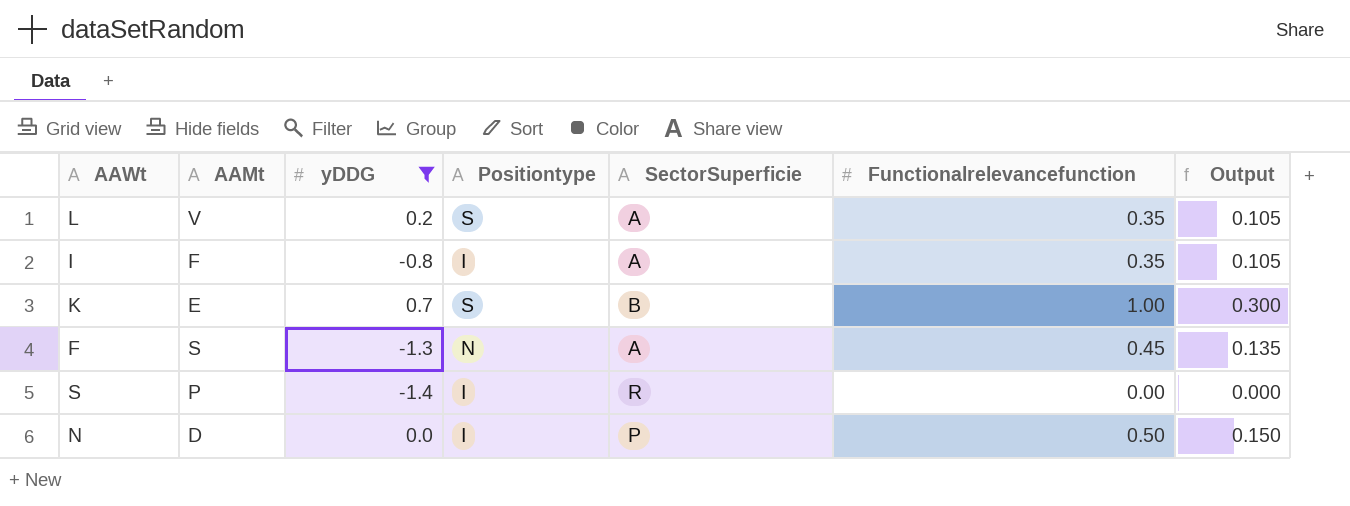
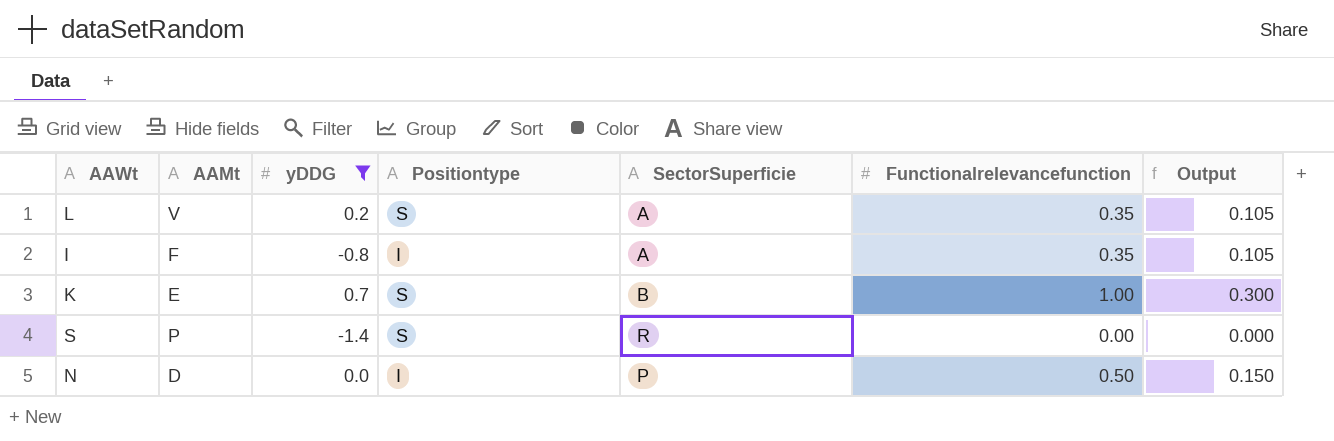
row F: S | -1.3 | N | A | 0.45 | 0.135 -> none
S | Positiontype: I -> S

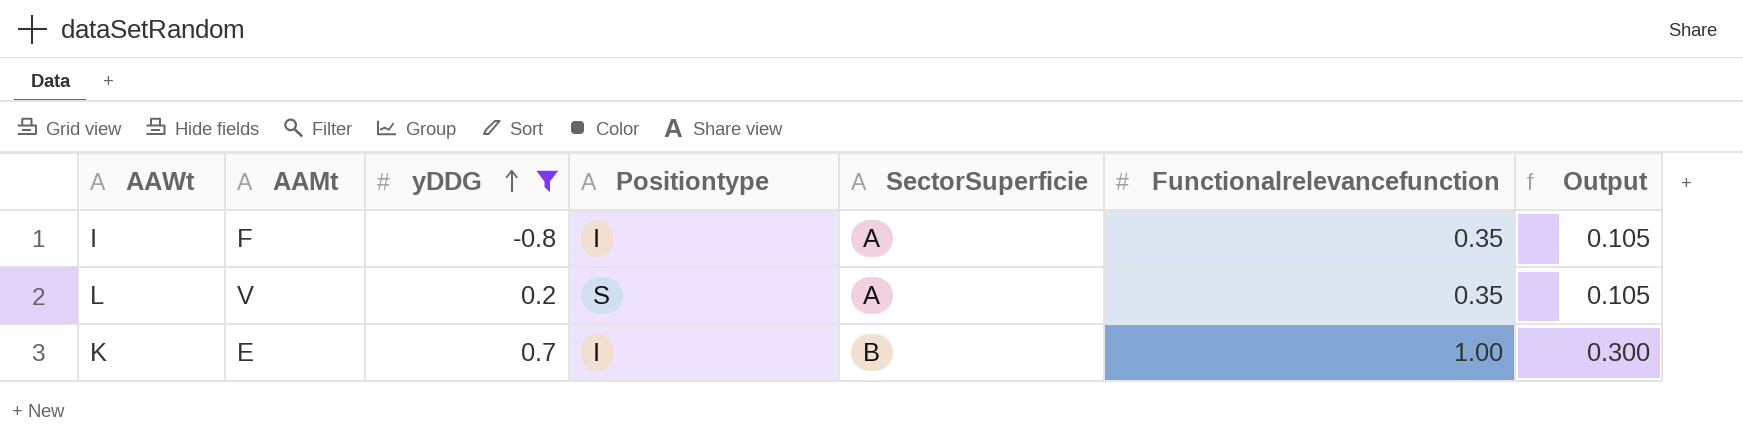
row order: none -> yDDG ascending
row S: P | -1.4 | S | R | 0.00 | 0.000 -> none
row N: D | 0.0 | I | P | 0.50 | 0.150 -> none
K | Positiontype: S -> I

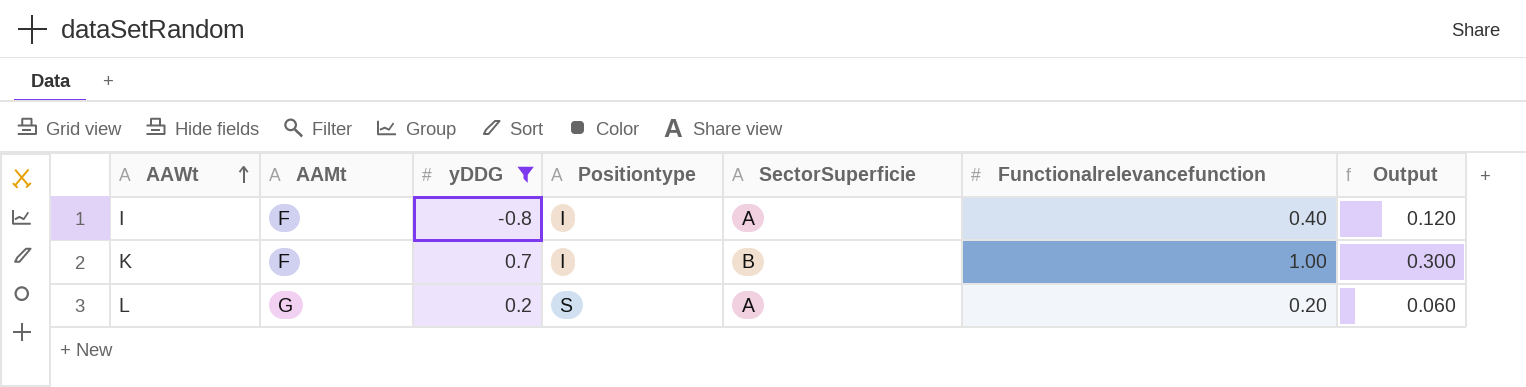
row order: yDDG ascending -> AAWt ascending
I | Functionalrelevancefunction: 0.35 -> 0.40
I | Output: 0.105 -> 0.120
K | AAMt: E -> F
L | AAMt: V -> G
L | Functionalrelevancefunction: 0.35 -> 0.20
L | Output: 0.105 -> 0.060

